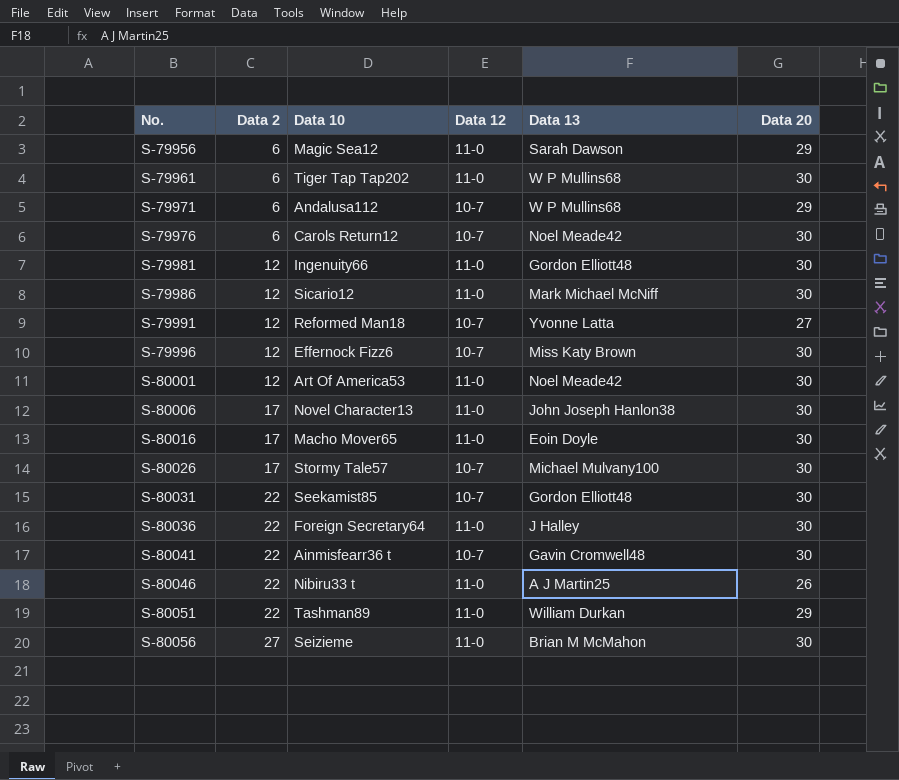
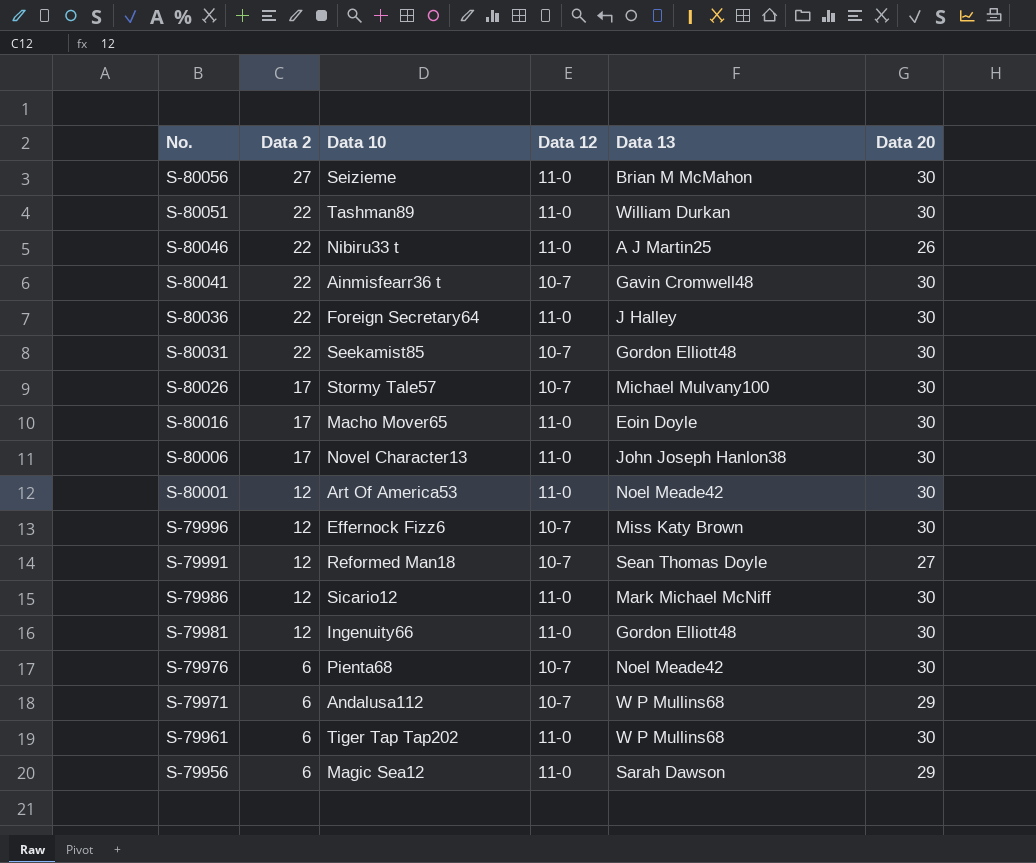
row order: No. ascending -> No. descending
S-80051 | Data 20: 29 -> 30
S-79991 | Data 13: Yvonne Latta -> Sean Thomas Doyle
S-79976 | Data 10: Carols Return12 -> Pienta68

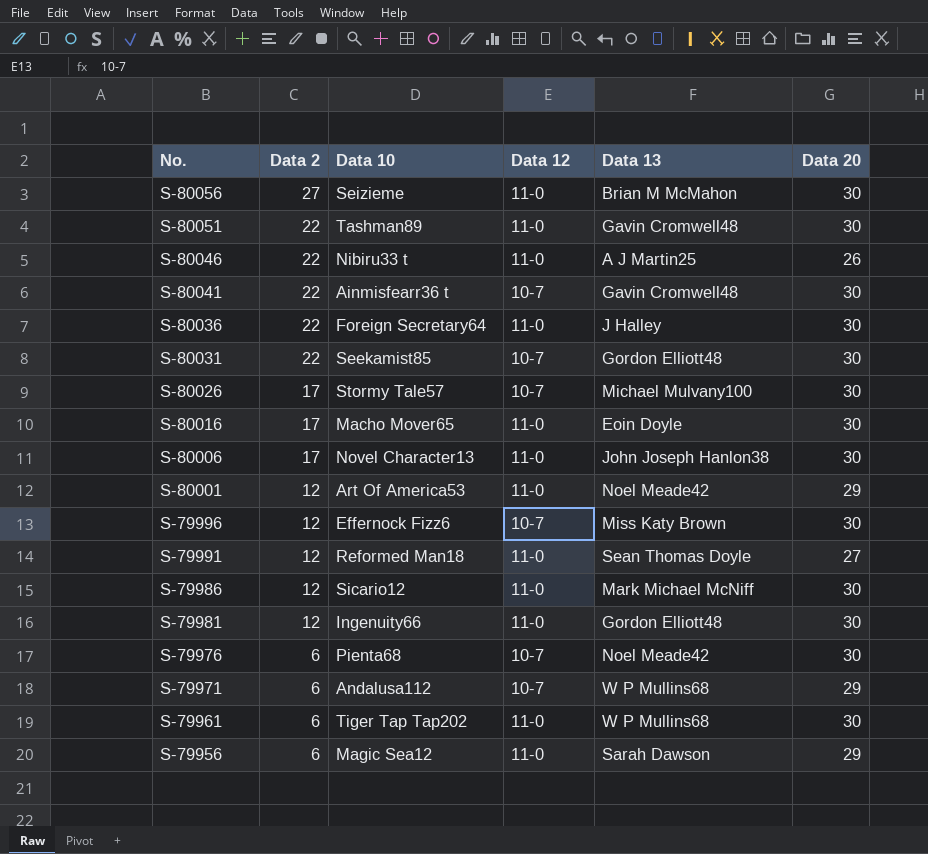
S-80051 | Data 13: William Durkan -> Gavin Cromwell48
S-80001 | Data 20: 30 -> 29
S-79991 | Data 12: 10-7 -> 11-0

